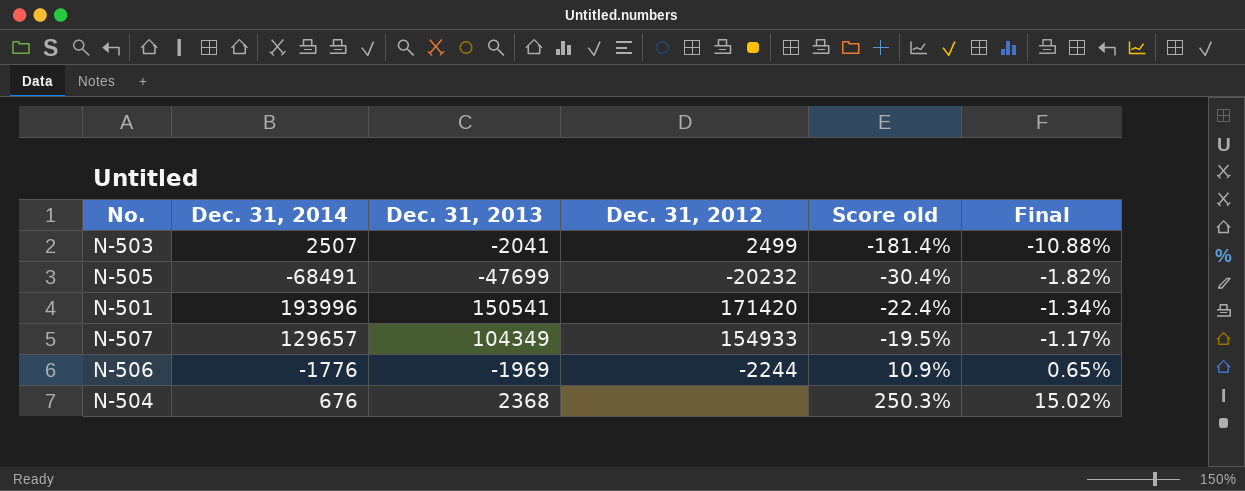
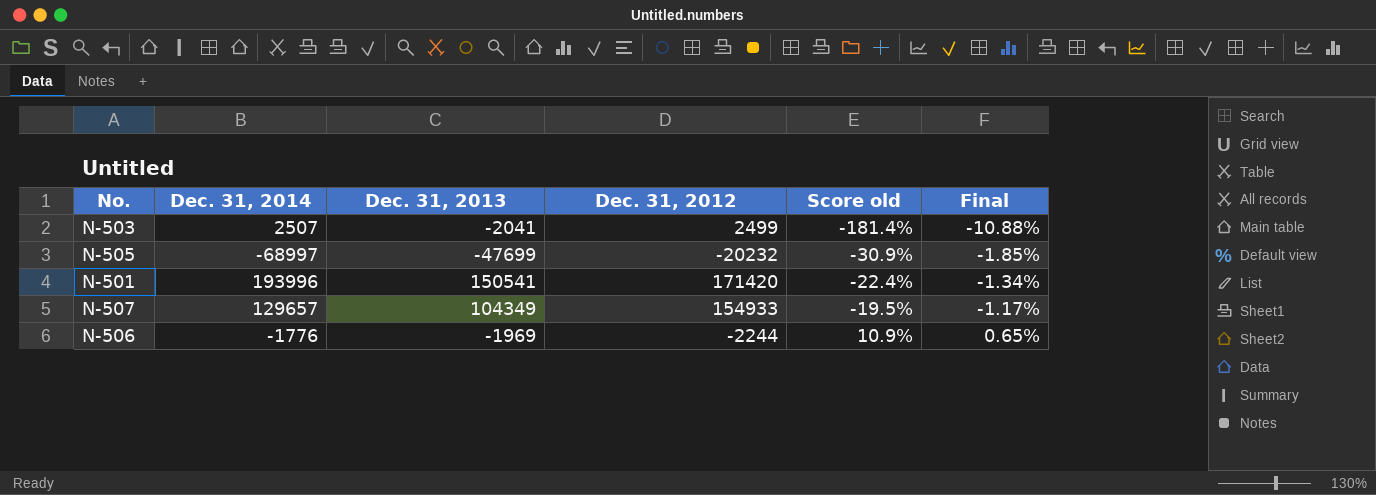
row N-504: 676 | 2368 | none | 250.3% | 15.02% -> none
N-505 | Dec. 31, 2014: -68491 -> -68997
N-505 | Score old: -30.4% -> -30.9%
N-505 | Final: -1.82% -> -1.85%

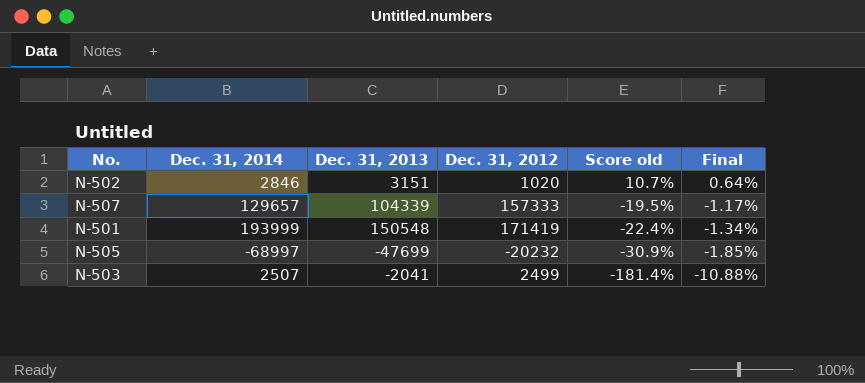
row order: Score old ascending -> Score old descending
row N-506: -1776 | -1969 | -2244 | 10.9% | 0.65% -> none
row N-502: none -> 2846 | 3151 | 1020 | 10.7% | 0.64%
N-507 | Dec. 31, 2013: 104349 -> 104339
N-507 | Dec. 31, 2012: 154933 -> 157333
N-501 | Dec. 31, 2014: 193996 -> 193999
N-501 | Dec. 31, 2013: 150541 -> 150548
N-501 | Dec. 31, 2012: 171420 -> 171419

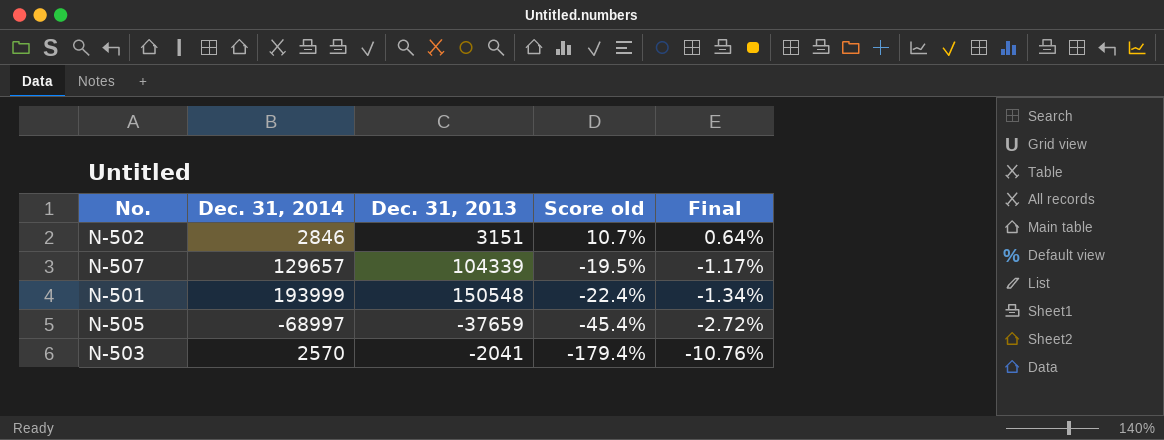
column Dec. 31, 2012 | position: 4 -> none
N-505 | Dec. 31, 2013: -47699 -> -37659
N-505 | Score old: -30.9% -> -45.4%
N-505 | Final: -1.85% -> -2.72%
N-503 | Dec. 31, 2014: 2507 -> 2570
N-503 | Score old: -181.4% -> -179.4%
N-503 | Final: -10.88% -> -10.76%

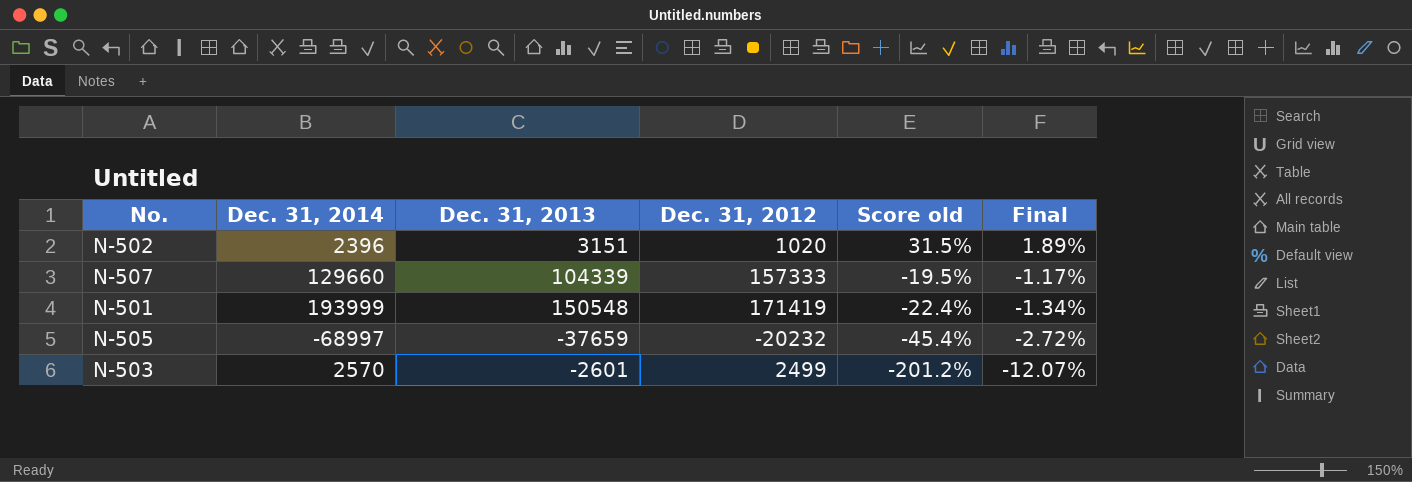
column Dec. 31, 2012 | position: none -> 4
N-502 | Dec. 31, 2014: 2846 -> 2396
N-502 | Score old: 10.7% -> 31.5%
N-502 | Final: 0.64% -> 1.89%
N-507 | Dec. 31, 2014: 129657 -> 129660
N-503 | Dec. 31, 2013: -2041 -> -2601
N-503 | Score old: -179.4% -> -201.2%
N-503 | Final: -10.76% -> -12.07%

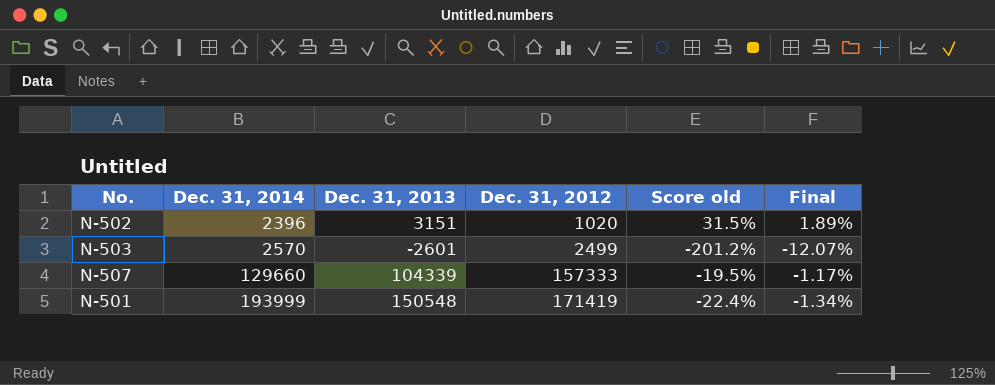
row order: Score old descending -> Dec. 31, 2014 ascending
row N-505: -68997 | -37659 | -20232 | -45.4% | -2.72% -> none

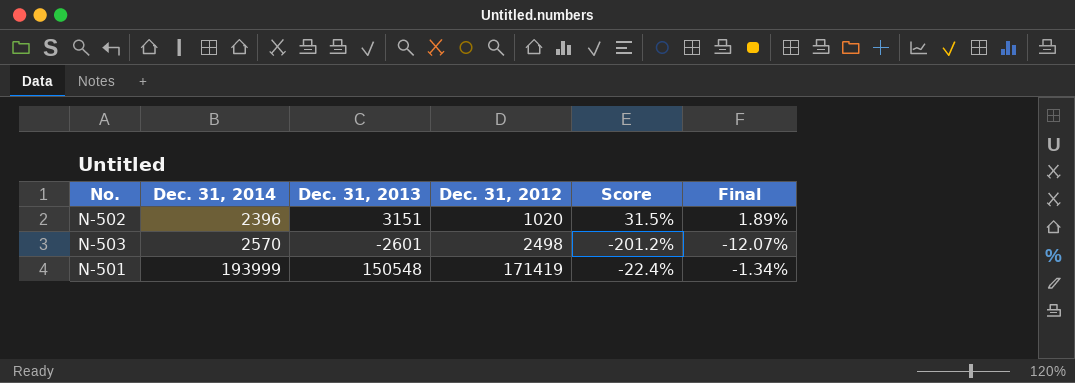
column name: Score old -> Score
row N-507: 129660 | 104339 | 157333 | -19.5% | -1.17% -> none
N-503 | Dec. 31, 2012: 2499 -> 2498

